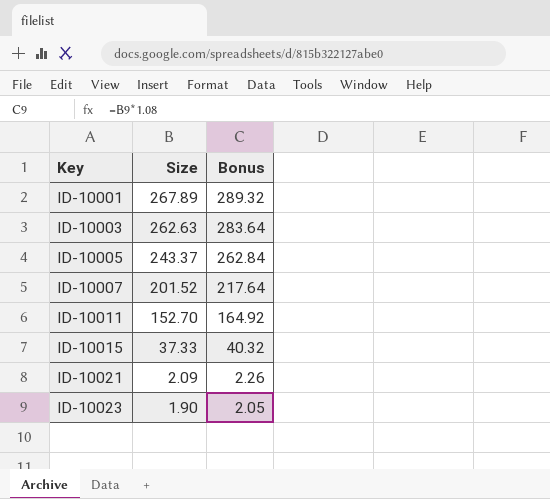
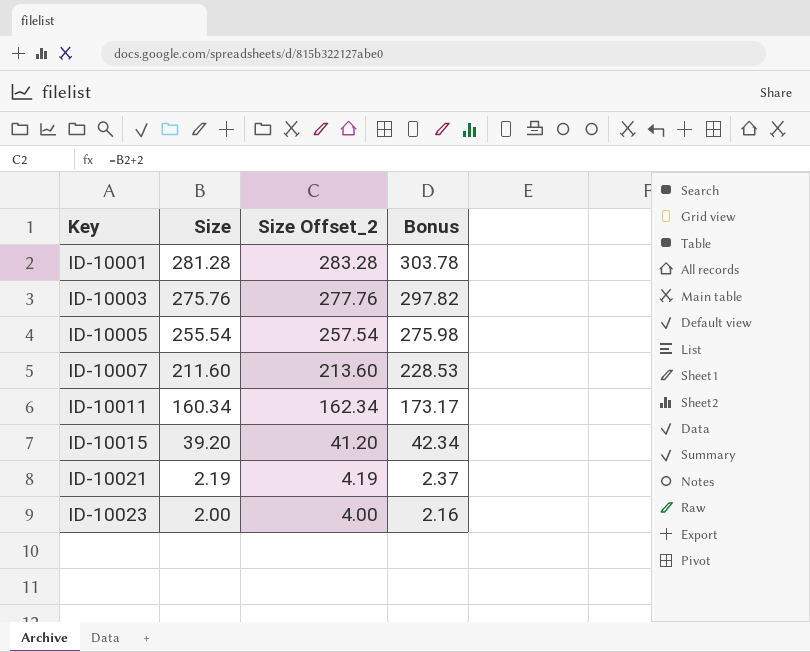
column Size Offset_2 | formula: none -> [Size] + 2
ID-10001 | Size: 267.89 -> 281.28
ID-10001 | Bonus: 289.32 -> 303.78
ID-10003 | Size: 262.63 -> 275.76
ID-10003 | Bonus: 283.64 -> 297.82
ID-10005 | Size: 243.37 -> 255.54
ID-10005 | Bonus: 262.84 -> 275.98
ID-10007 | Size: 201.52 -> 211.60
ID-10007 | Bonus: 217.64 -> 228.53
ID-10011 | Size: 152.70 -> 160.34
ID-10011 | Bonus: 164.92 -> 173.17
ID-10015 | Size: 37.33 -> 39.20
ID-10015 | Bonus: 40.32 -> 42.34
ID-10021 | Size: 2.09 -> 2.19
ID-10021 | Bonus: 2.26 -> 2.37
ID-10023 | Size: 1.90 -> 2.00
ID-10023 | Bonus: 2.05 -> 2.16

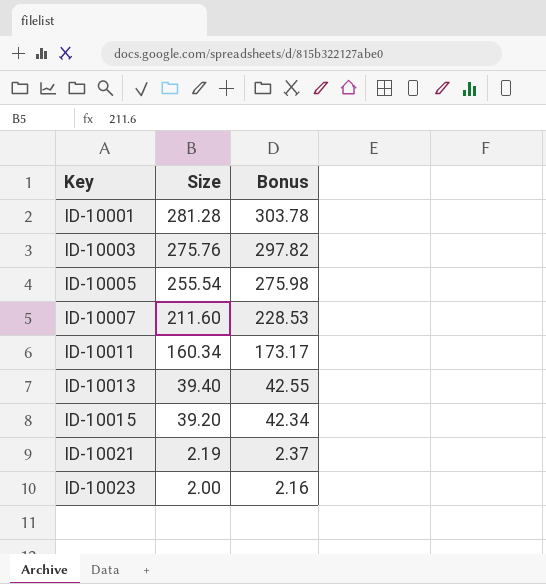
column Size Offset_2 | formula: [Size] + 2 -> none
row ID-10013: none -> 39.40 | 42.55

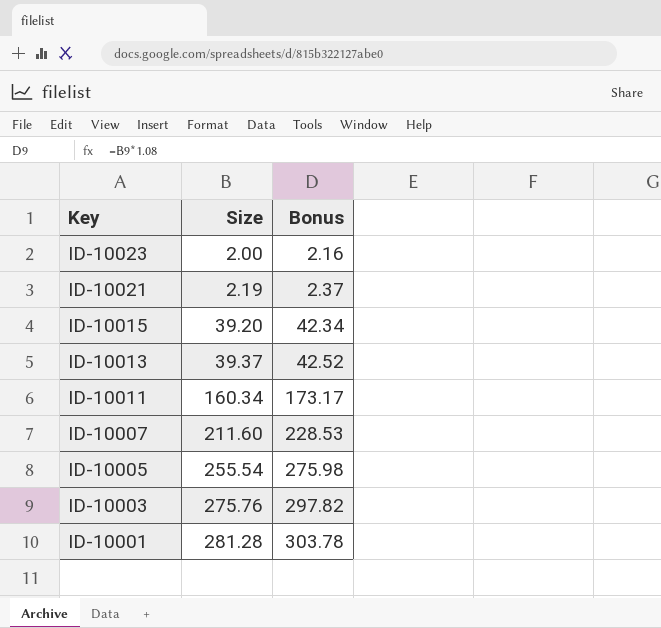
row order: Key ascending -> Key descending
ID-10013 | Size: 39.40 -> 39.37
ID-10013 | Bonus: 42.55 -> 42.52

